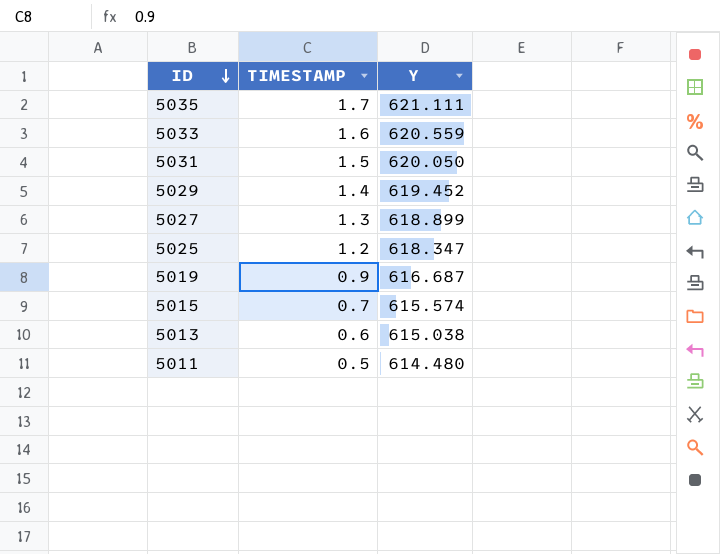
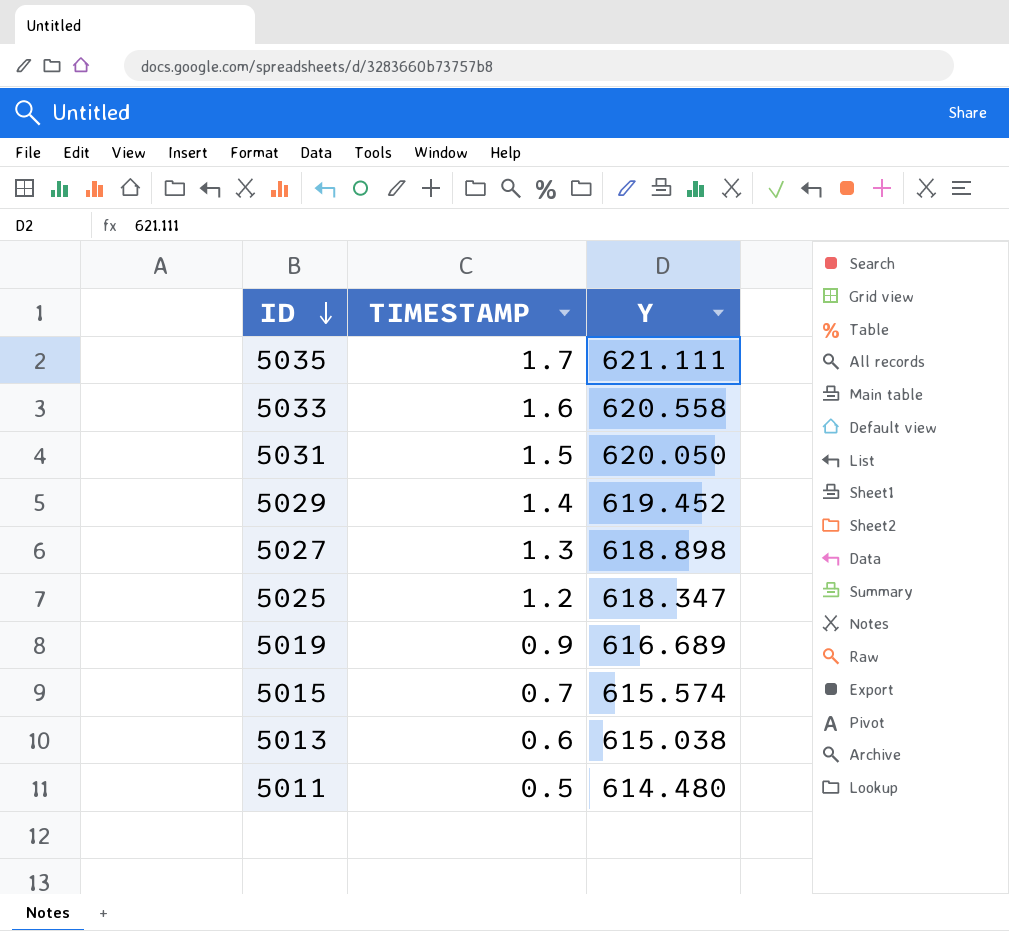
5033 | Y: 620.559 -> 620.558
5027 | Y: 618.899 -> 618.898
5019 | Y: 616.687 -> 616.689

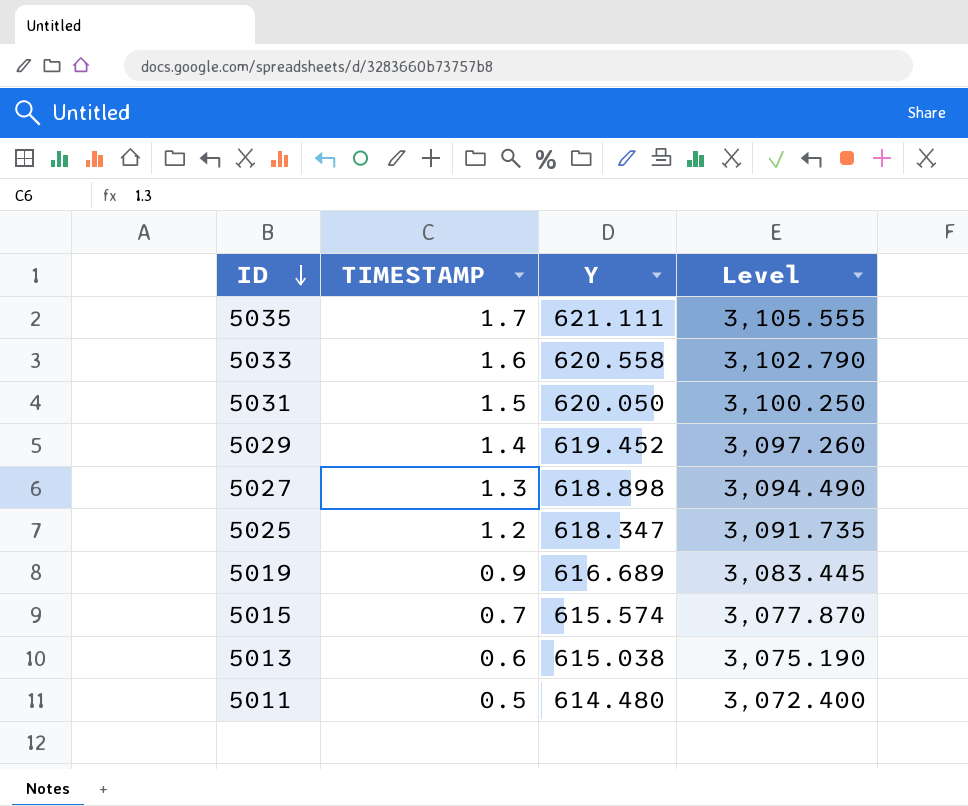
column Level | formula: none -> [Y] * 5

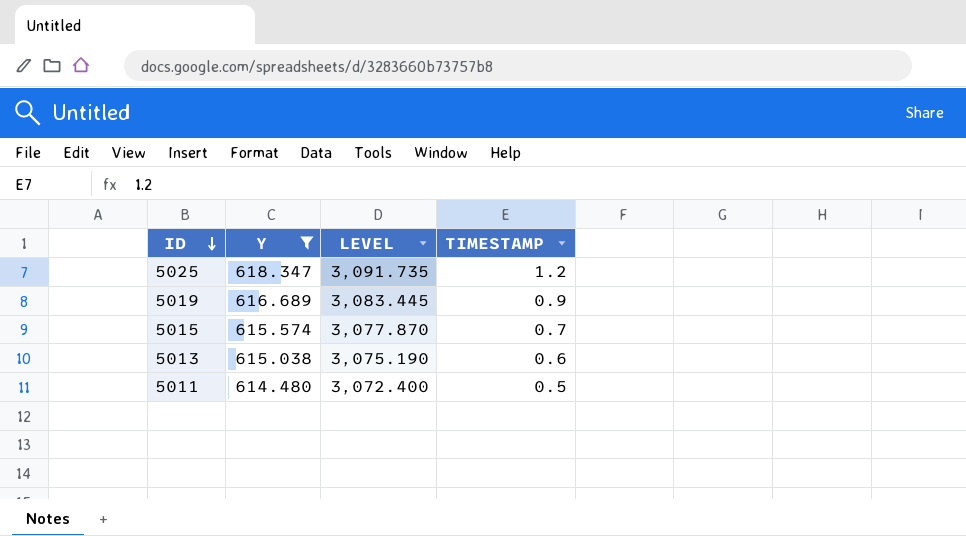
filter: none -> Y <= 618.347
column name: Level -> LEVEL
column TIMESTAMP | position: 2 -> 4

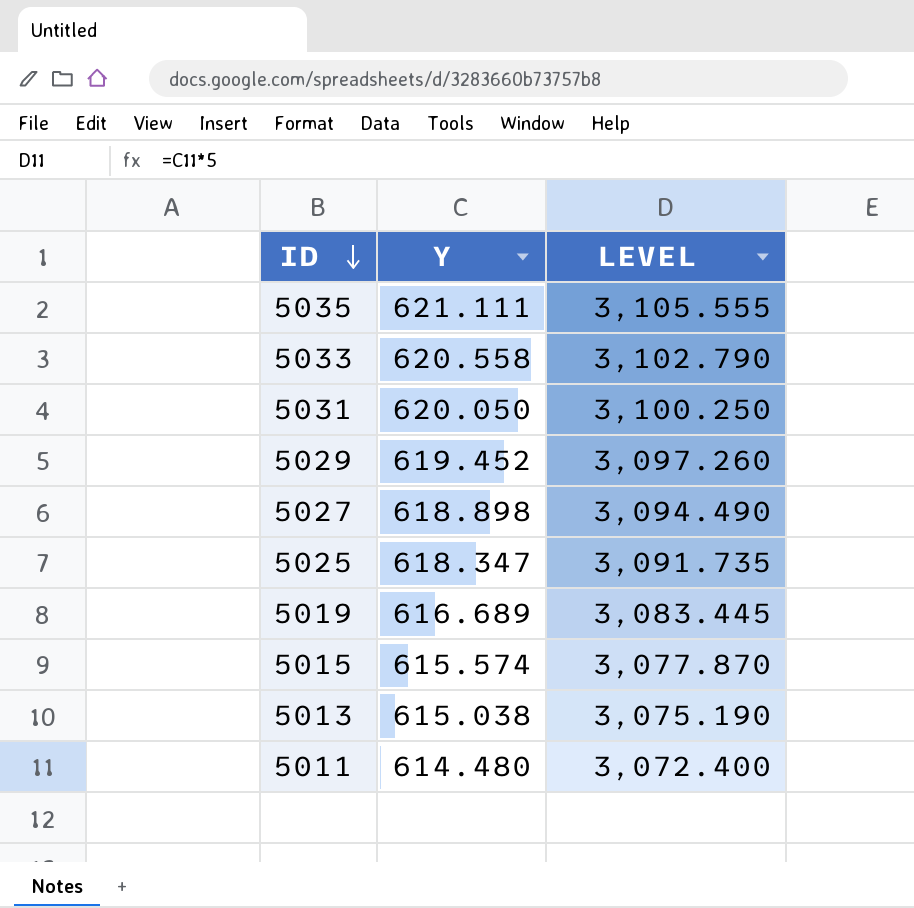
filter: Y <= 618.347 -> none
column TIMESTAMP | position: 4 -> none

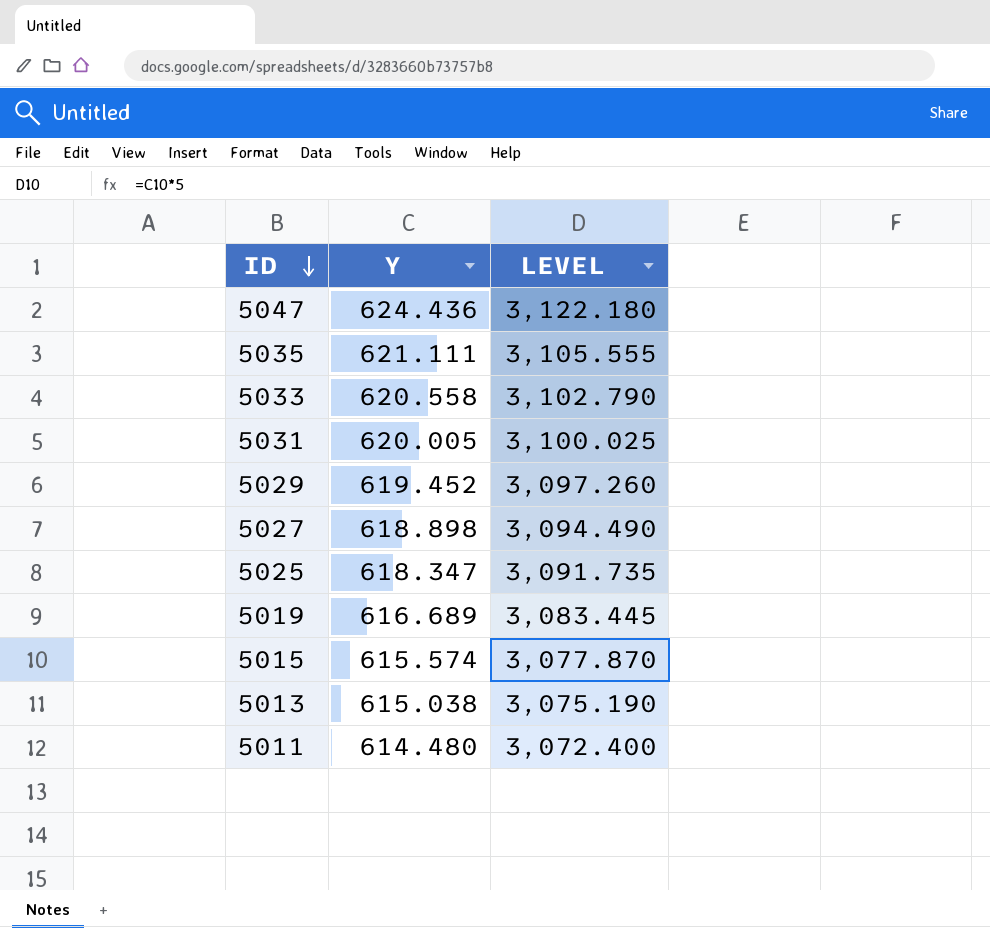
row 5047: none -> 624.436 | 3,122.180
5031 | Y: 620.050 -> 620.005
5031 | LEVEL: 3,100.250 -> 3,100.025

